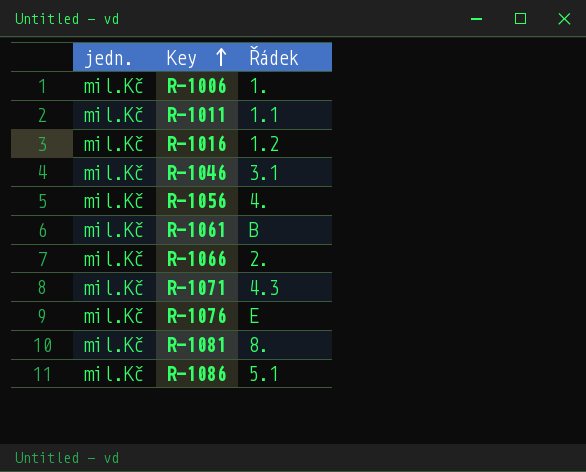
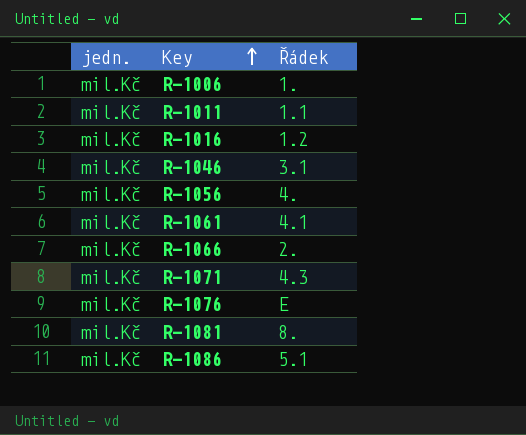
R-1061 | Řádek: B -> 4.1

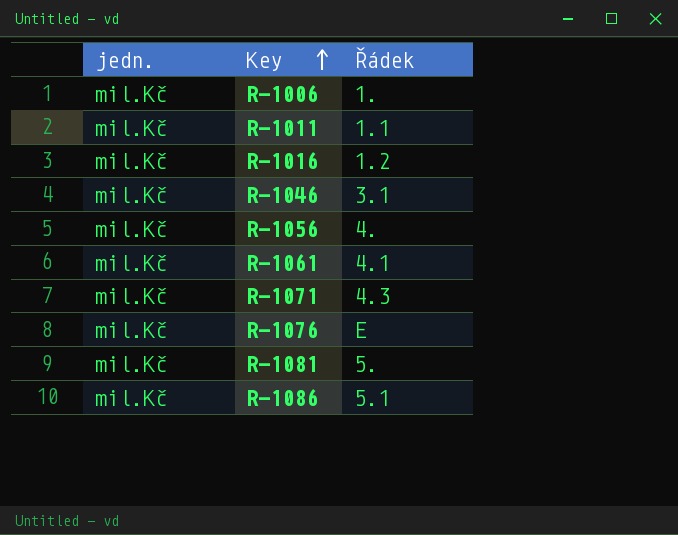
row R-1066: mil.Kč | 2. -> none
R-1081 | Řádek: 8. -> 5.

